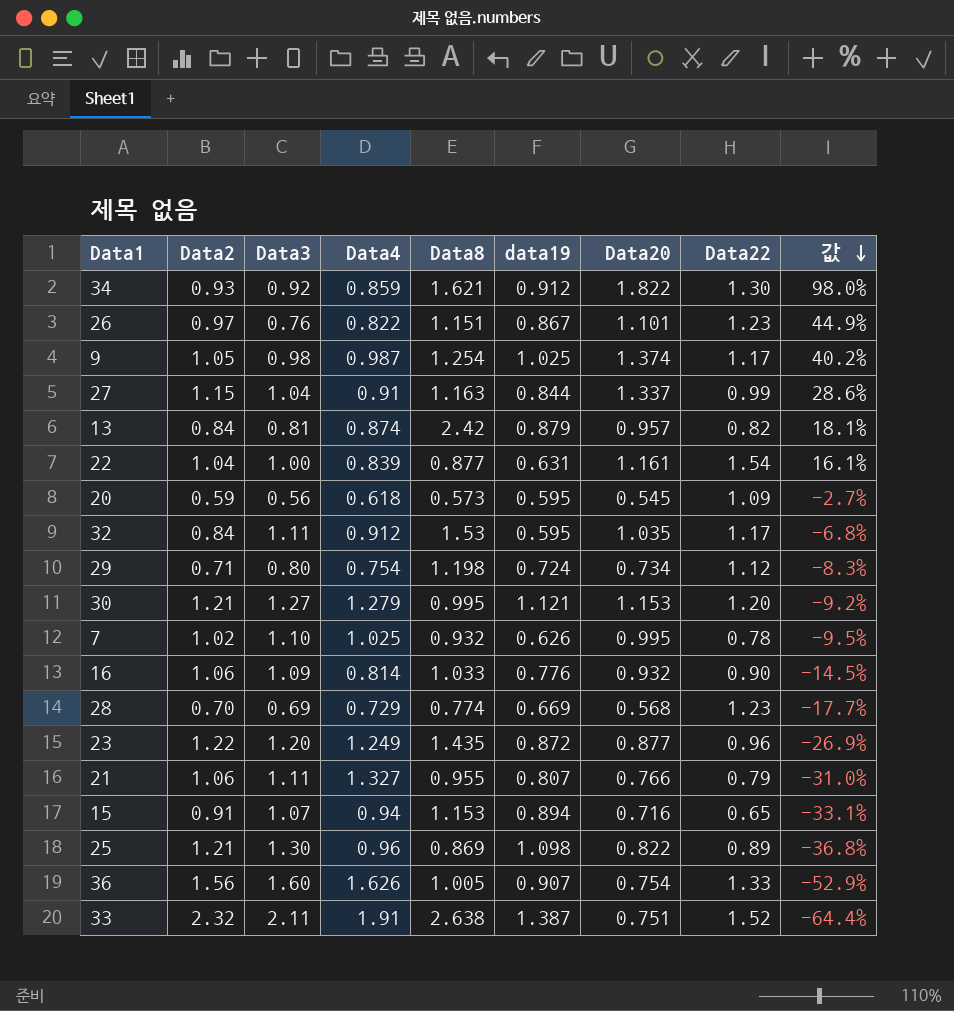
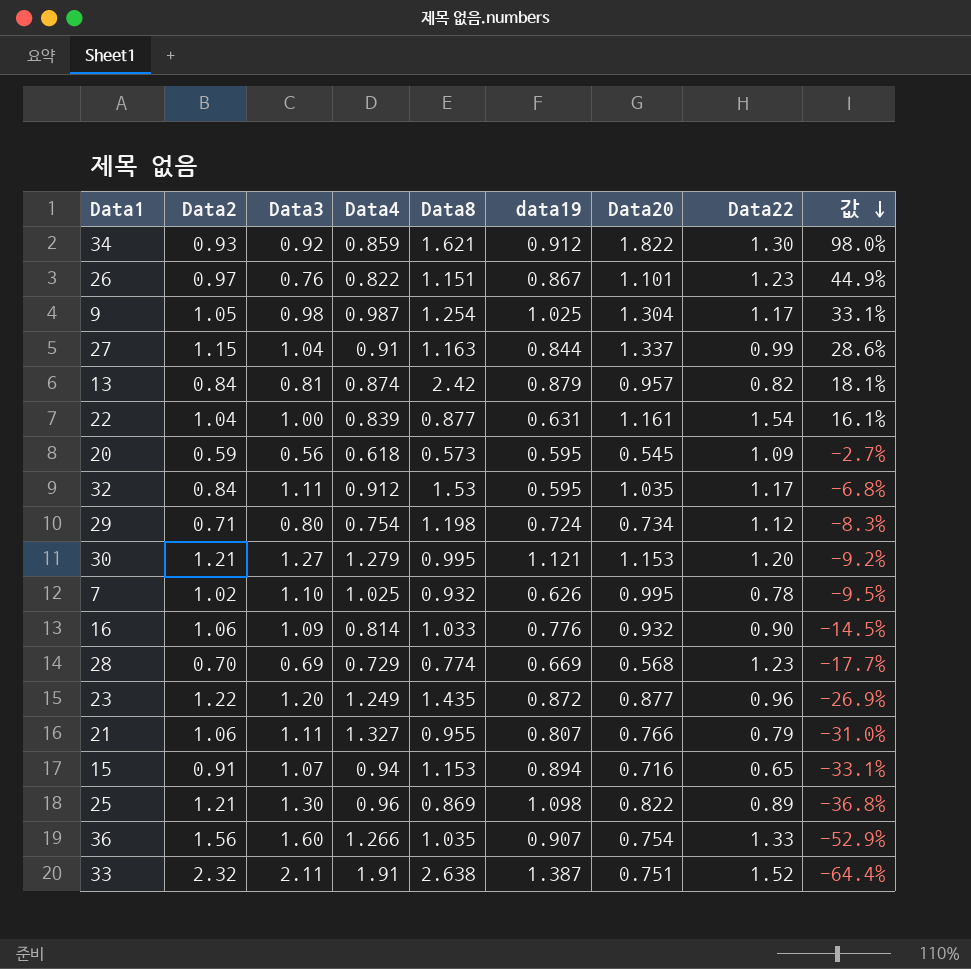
9 | Data20: 1.374 -> 1.304
9 | 값: 40.2% -> 33.1%
36 | Data4: 1.626 -> 1.266
36 | Data8: 1.005 -> 1.035

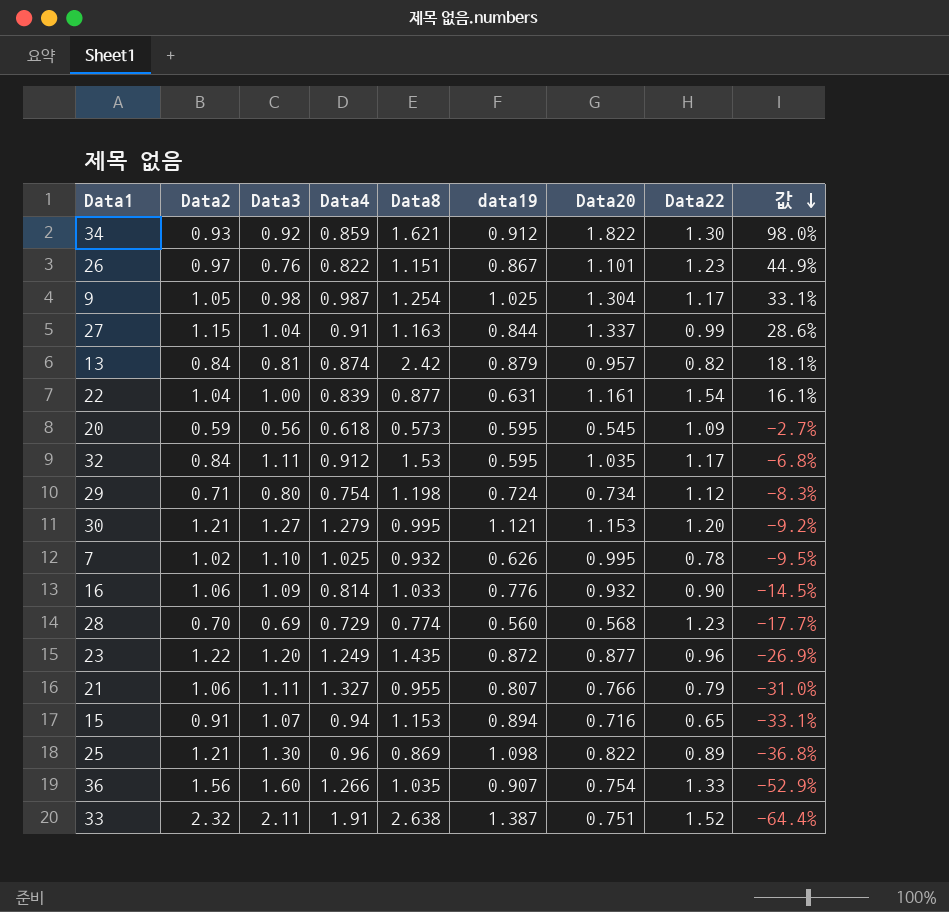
28 | data19: 0.669 -> 0.560

